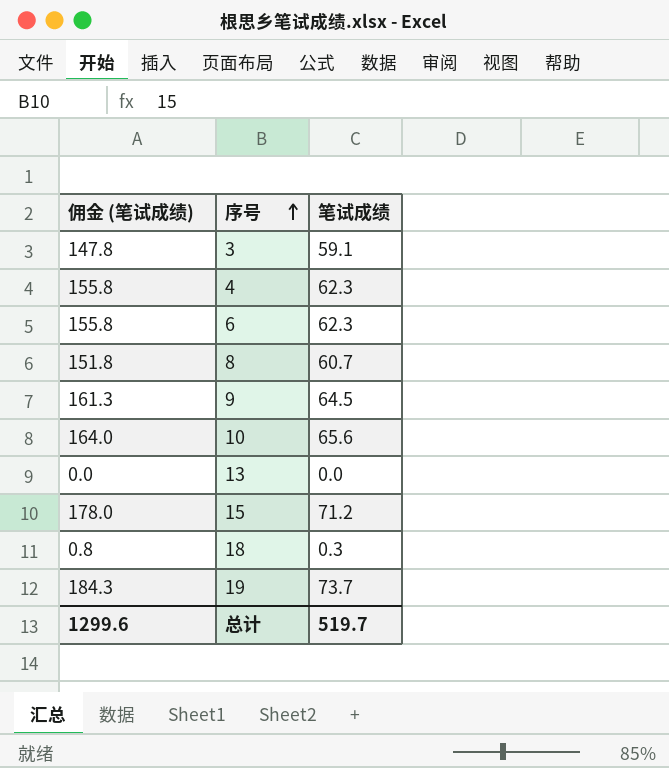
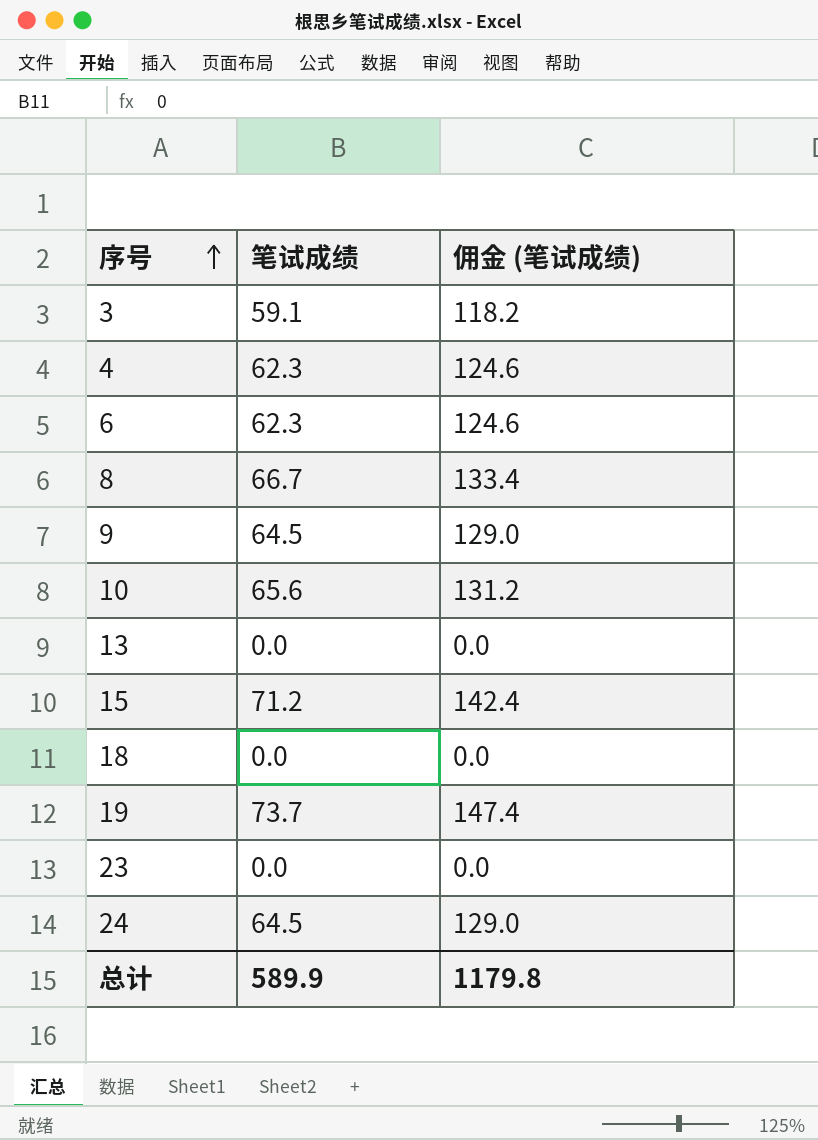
column 佣金 (笔试成绩) | formula: [笔试成绩] * 2.5 -> [笔试成绩] * 2
column 佣金 (笔试成绩) | position: 1 -> 3
8 | 笔试成绩: 60.7 -> 66.7
18 | 笔试成绩: 0.3 -> 0.0
row 23: none -> 0.0 | 0.0
row 24: none -> 64.5 | 129.0
总计 | 笔试成绩: 519.7 -> 589.9
总计 | 佣金 (笔试成绩): 1299.6 -> 1179.8

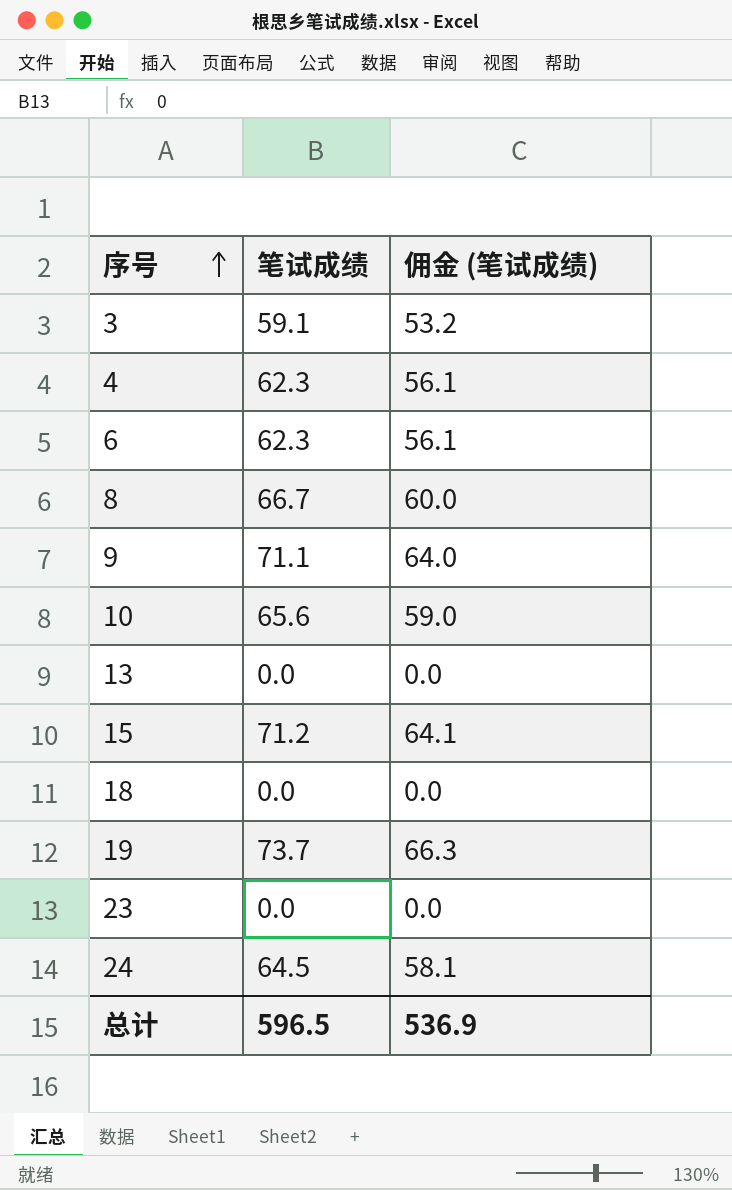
column 佣金 (笔试成绩) | formula: [笔试成绩] * 2 -> [笔试成绩] * 0.9
9 | 笔试成绩: 64.5 -> 71.1
总计 | 笔试成绩: 589.9 -> 596.5
总计 | 佣金 (笔试成绩): 1179.8 -> 536.9

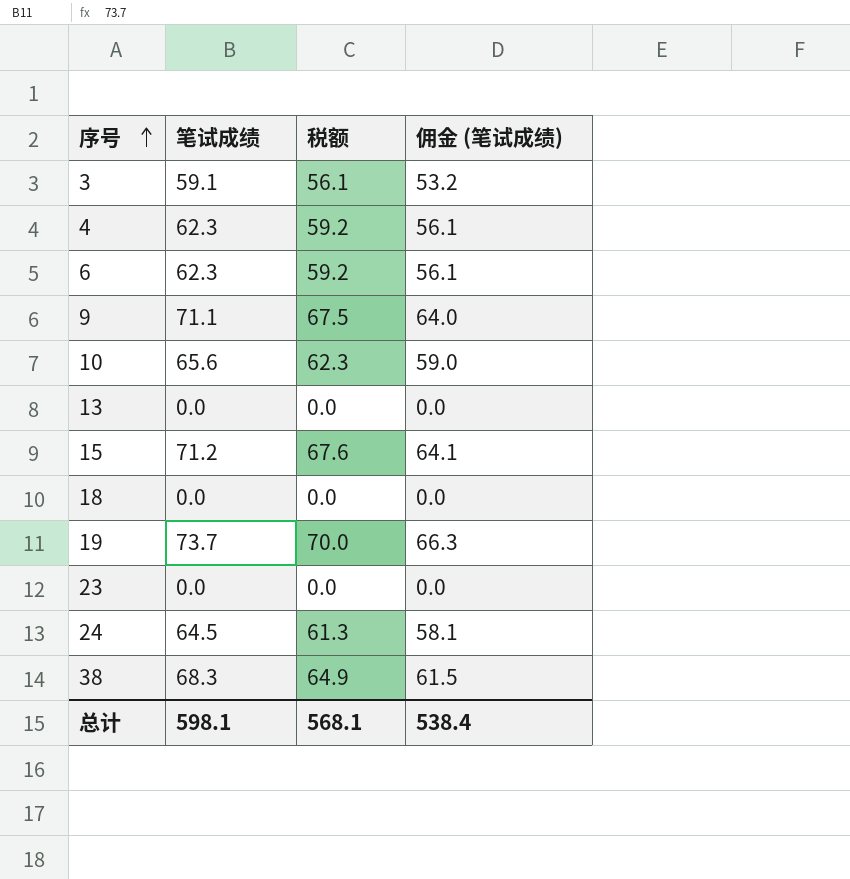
column 税额 | formula: none -> [笔试成绩] * 0.95
row 8: 66.7 | 60.0 -> none
row 38: none -> 68.3 | 64.9 | 61.5
总计 | 笔试成绩: 596.5 -> 598.1
总计 | 佣金 (笔试成绩): 536.9 -> 538.4

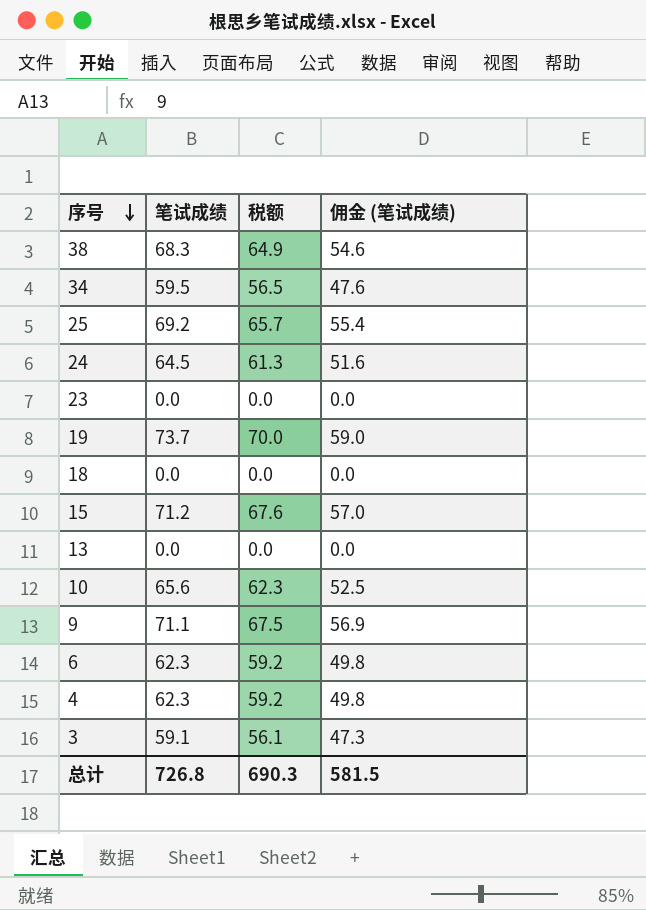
row order: 序号 ascending -> 序号 descending
column 佣金 (笔试成绩) | formula: [笔试成绩] * 0.9 -> [笔试成绩] * 0.8
row 34: none -> 59.5 | 56.5 | 47.6
row 25: none -> 69.2 | 65.7 | 55.4
总计 | 笔试成绩: 598.1 -> 726.8
总计 | 税额: 568.1 -> 690.3
总计 | 佣金 (笔试成绩): 538.4 -> 581.5

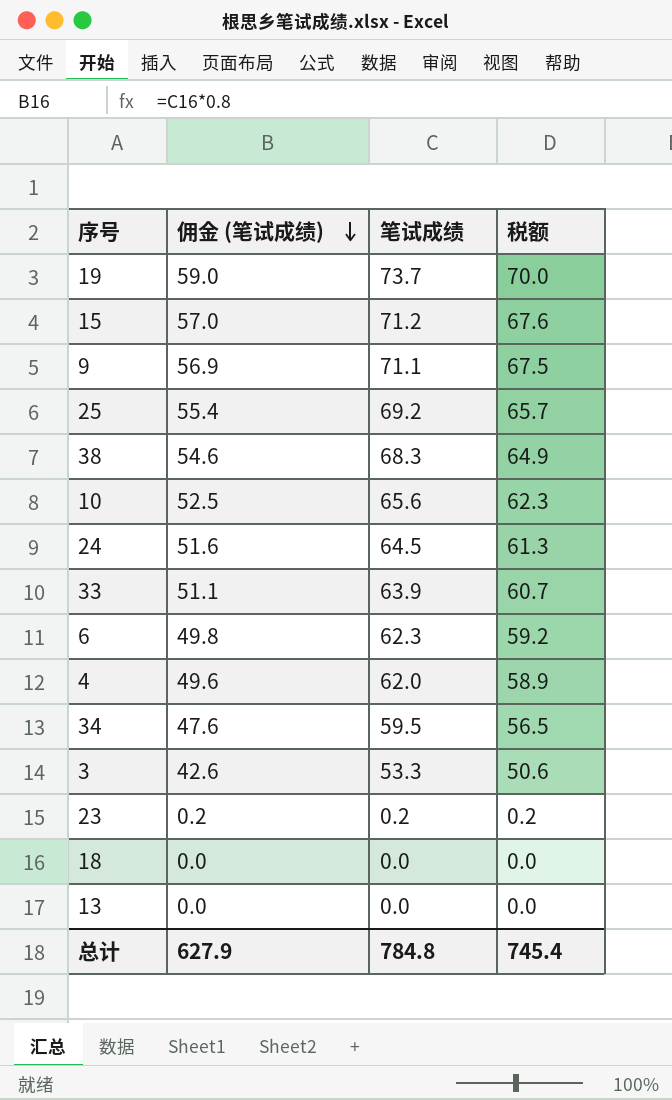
row order: 序号 descending -> 佣金 (笔试成绩) descending
column 佣金 (笔试成绩) | position: 4 -> 2
row 33: none -> 51.1 | 63.9 | 60.7
4 | 佣金 (笔试成绩): 49.8 -> 49.6
4 | 笔试成绩: 62.3 -> 62.0
4 | 税额: 59.2 -> 58.9
3 | 佣金 (笔试成绩): 47.3 -> 42.6
3 | 笔试成绩: 59.1 -> 53.3
3 | 税额: 56.1 -> 50.6
23 | 佣金 (笔试成绩): 0.0 -> 0.2
23 | 笔试成绩: 0.0 -> 0.2
23 | 税额: 0.0 -> 0.2
总计 | 佣金 (笔试成绩): 581.5 -> 627.9
总计 | 笔试成绩: 726.8 -> 784.8
总计 | 税额: 690.3 -> 745.4

